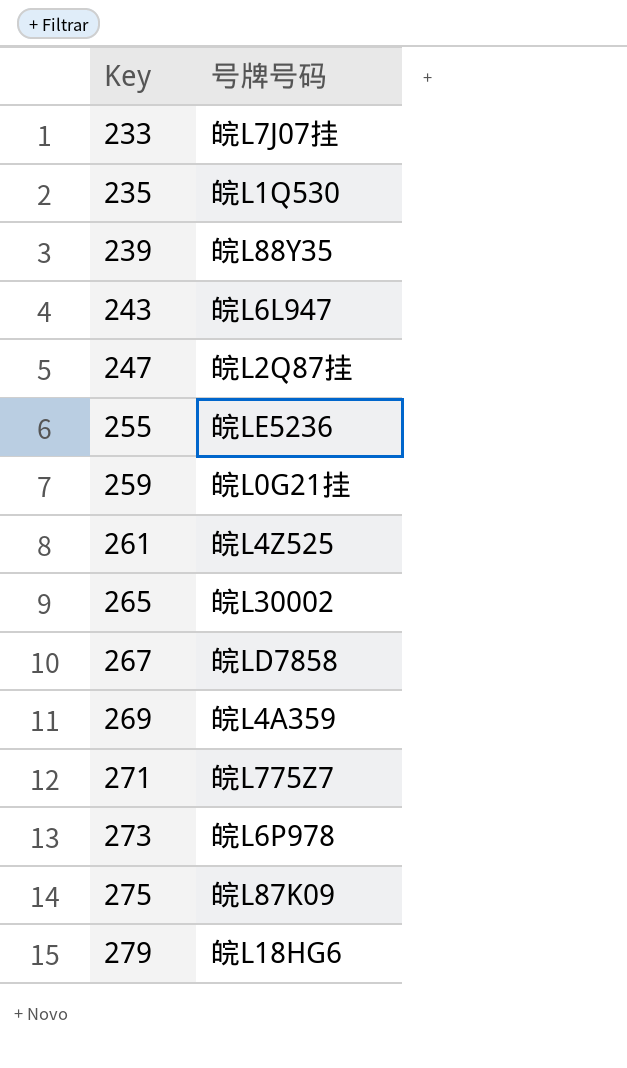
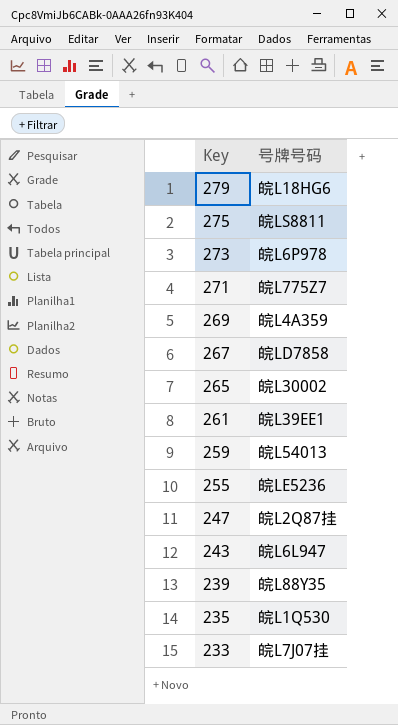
row order: Key ascending -> Key descending
275 | 号牌号码: 皖L87K09 -> 皖LS8811
261 | 号牌号码: 皖L4Z525 -> 皖L39EE1
259 | 号牌号码: 皖L0G21挂 -> 皖L54013

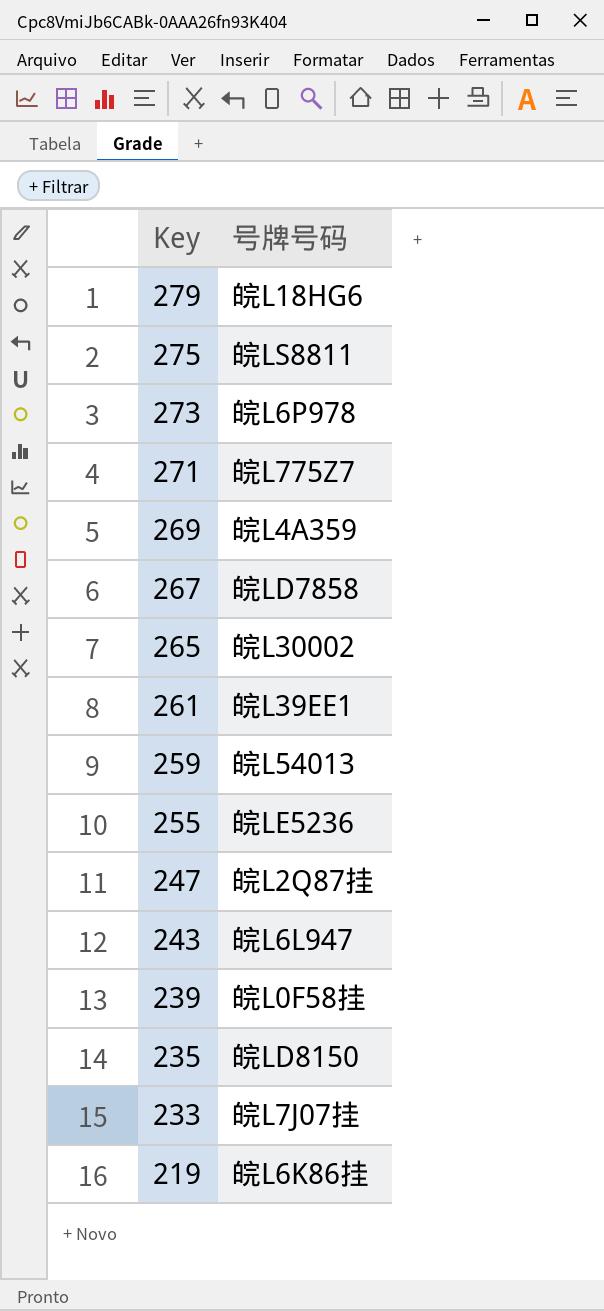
239 | 号牌号码: 皖L88Y35 -> 皖L0F58挂
235 | 号牌号码: 皖L1Q530 -> 皖LD8150
row 219: none -> 皖L6K86挂

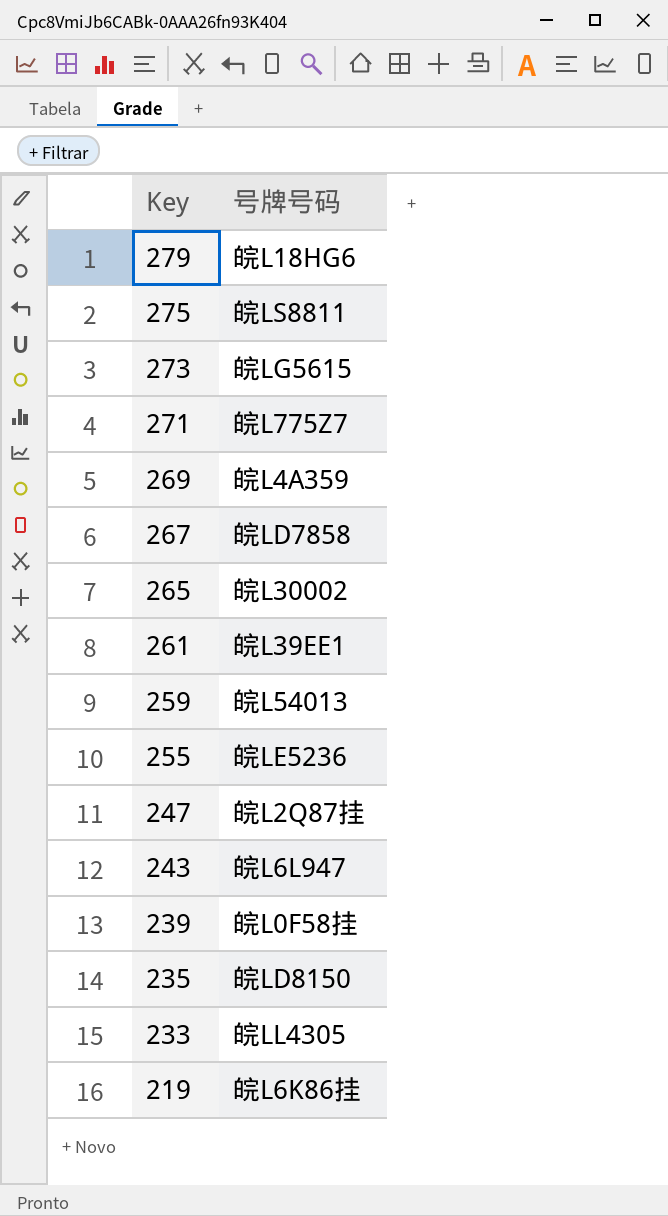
273 | 号牌号码: 皖L6P978 -> 皖LG5615
233 | 号牌号码: 皖L7J07挂 -> 皖LL4305

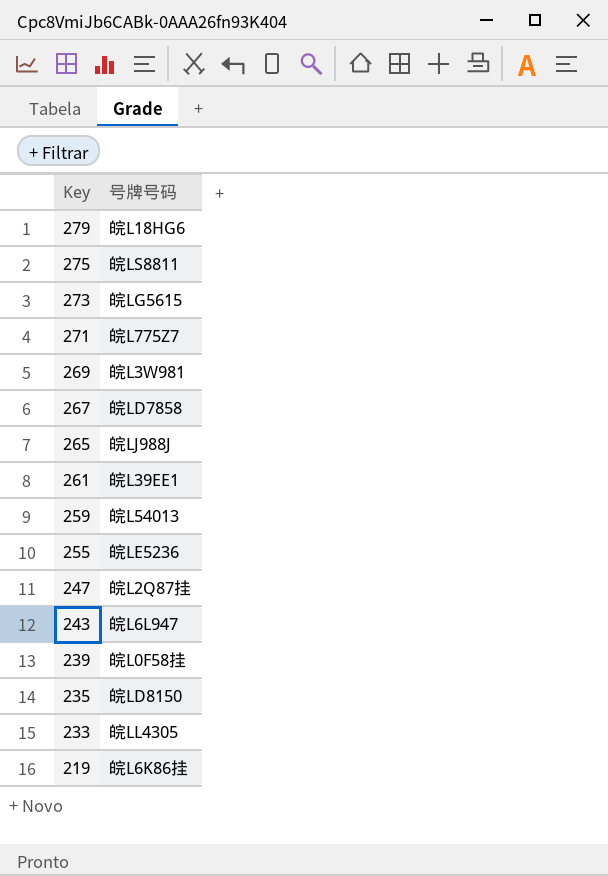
269 | 号牌号码: 皖L4A359 -> 皖L3W981
265 | 号牌号码: 皖L30002 -> 皖LJ988J

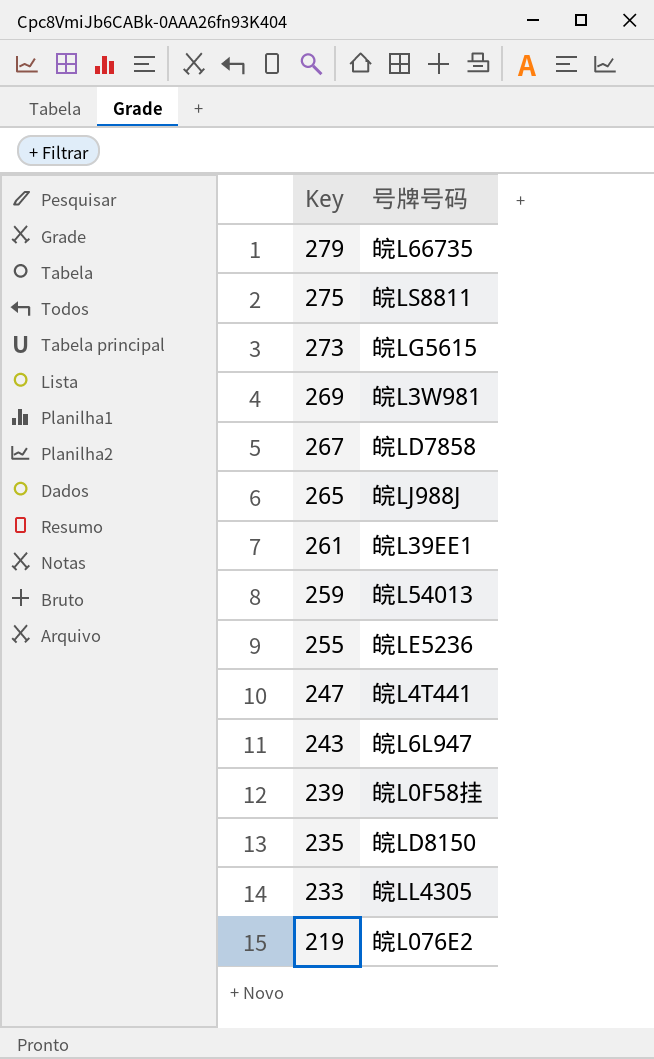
row 271: 皖L775Z7 -> none
279 | 号牌号码: 皖L18HG6 -> 皖L66735
247 | 号牌号码: 皖L2Q87挂 -> 皖L4T441
219 | 号牌号码: 皖L6K86挂 -> 皖L076E2

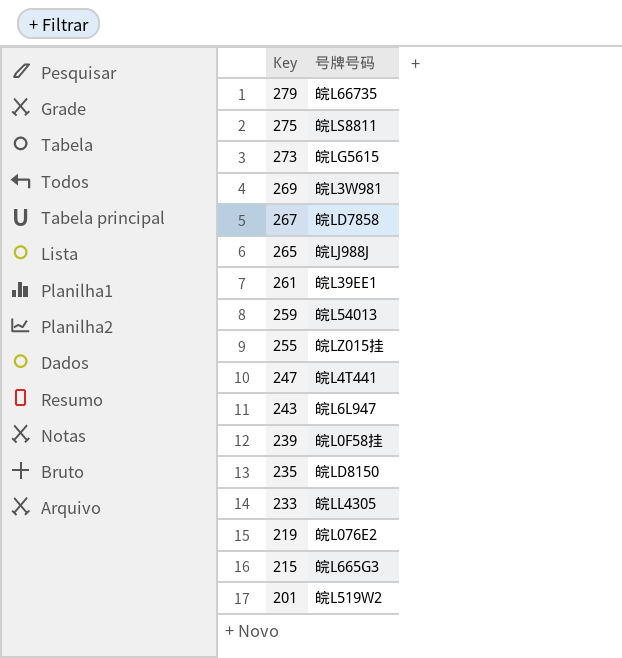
255 | 号牌号码: 皖LE5236 -> 皖LZ015挂
row 215: none -> 皖L665G3
row 201: none -> 皖L519W2

